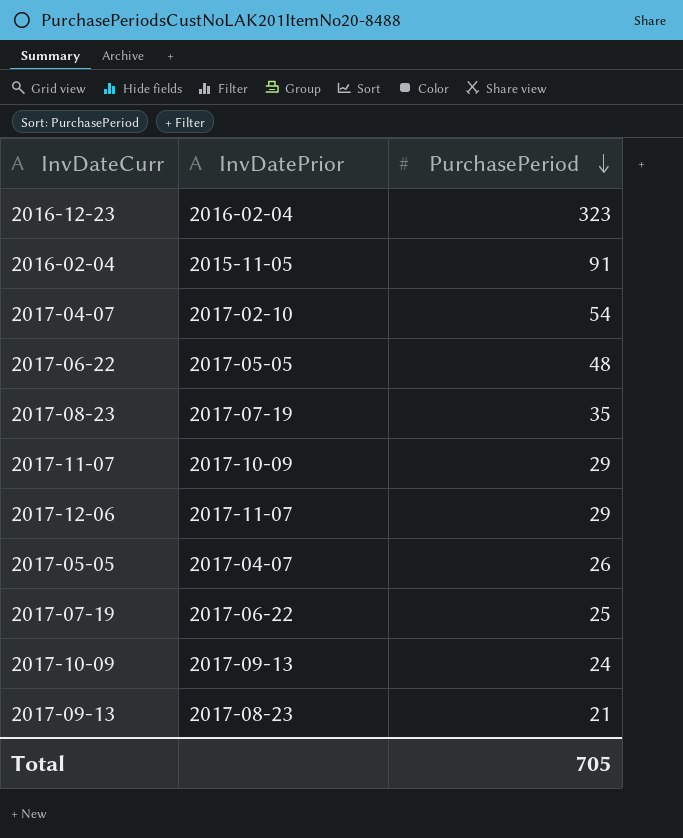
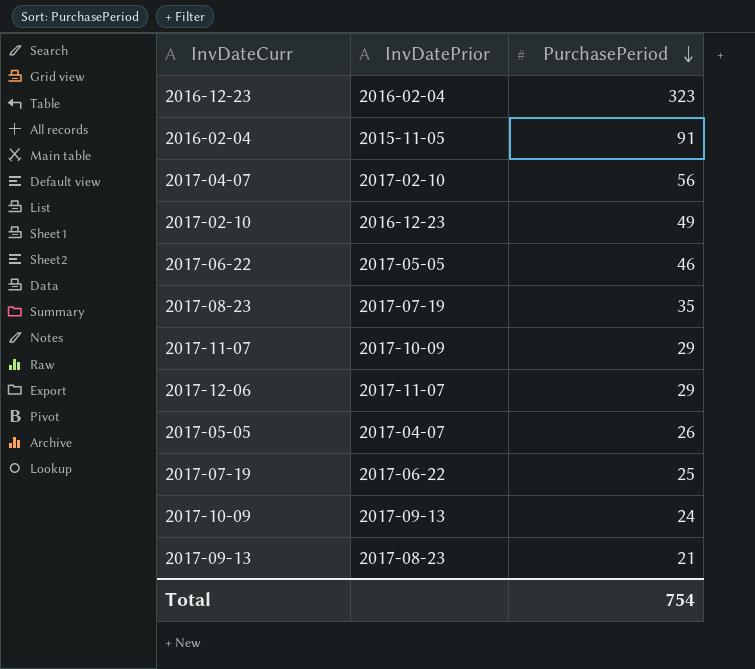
2017-04-07 | PurchasePeriod: 54 -> 56
row 2017-02-10: none -> 2016-12-23 | 49
2017-06-22 | PurchasePeriod: 48 -> 46
Total | PurchasePeriod: 705 -> 754

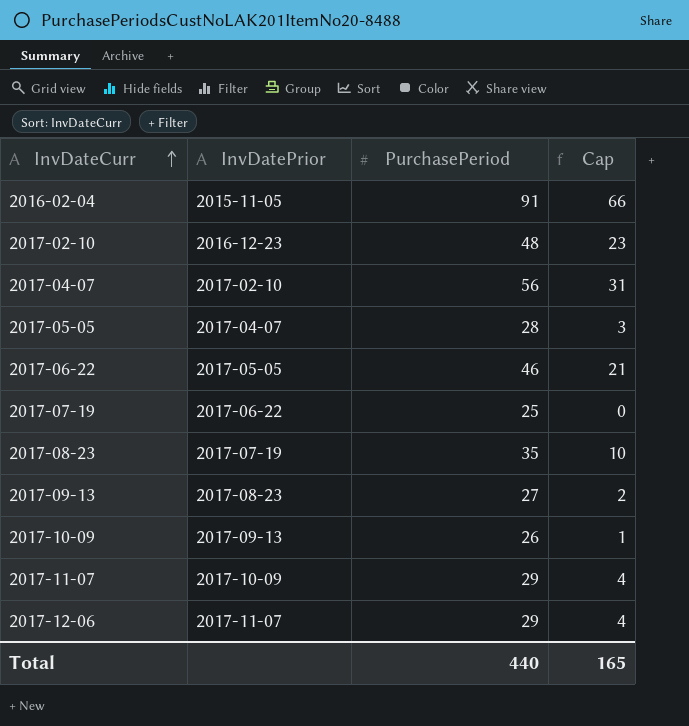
row order: PurchasePeriod descending -> InvDateCurr ascending
column Cap | formula: none -> [PurchasePeriod] - 25
row 2016-12-23: 2016-02-04 | 323 -> none
2017-02-10 | PurchasePeriod: 49 -> 48
2017-05-05 | PurchasePeriod: 26 -> 28
2017-09-13 | PurchasePeriod: 21 -> 27
2017-10-09 | PurchasePeriod: 24 -> 26
Total | PurchasePeriod: 754 -> 440

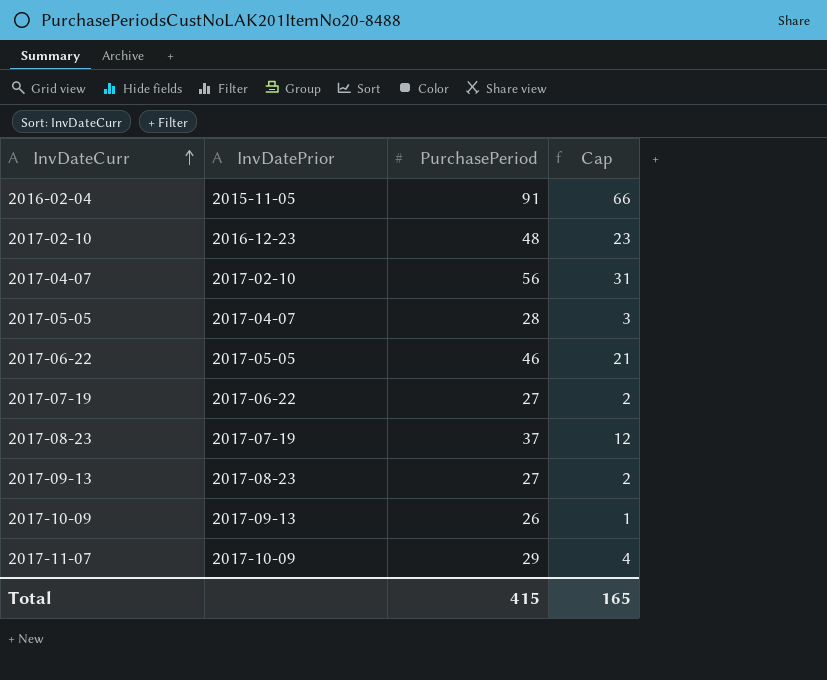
row 2017-12-06: 2017-11-07 | 29 | 4 -> none
2017-07-19 | PurchasePeriod: 25 -> 27
2017-07-19 | Cap: 0 -> 2
2017-08-23 | PurchasePeriod: 35 -> 37
2017-08-23 | Cap: 10 -> 12
Total | PurchasePeriod: 440 -> 415

